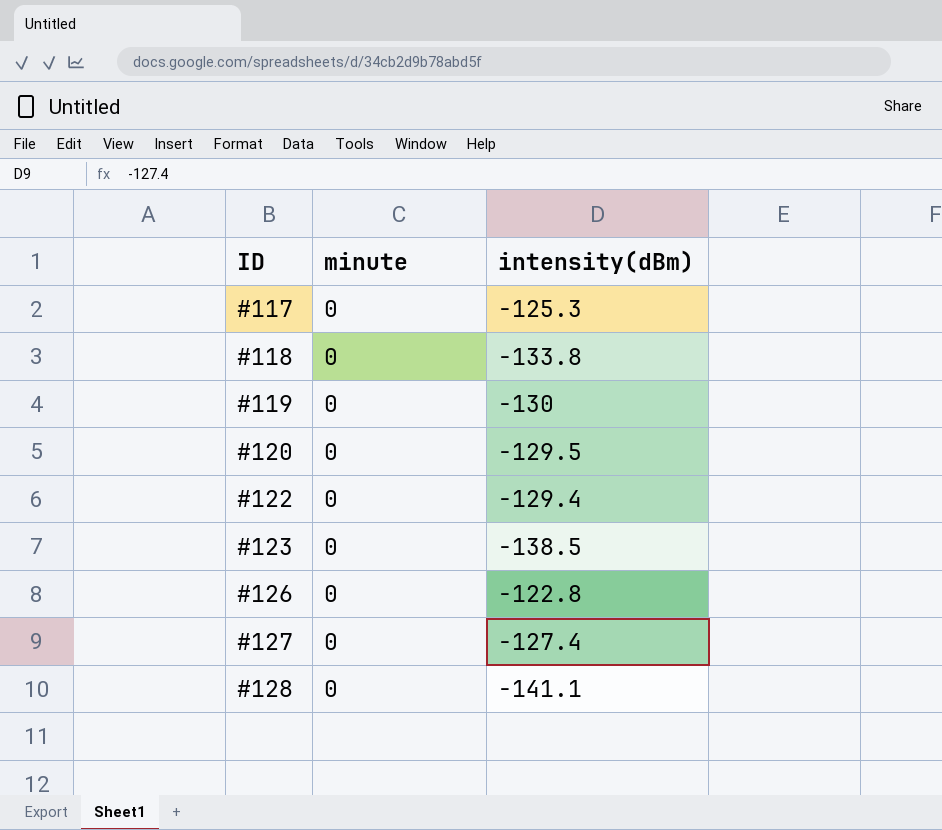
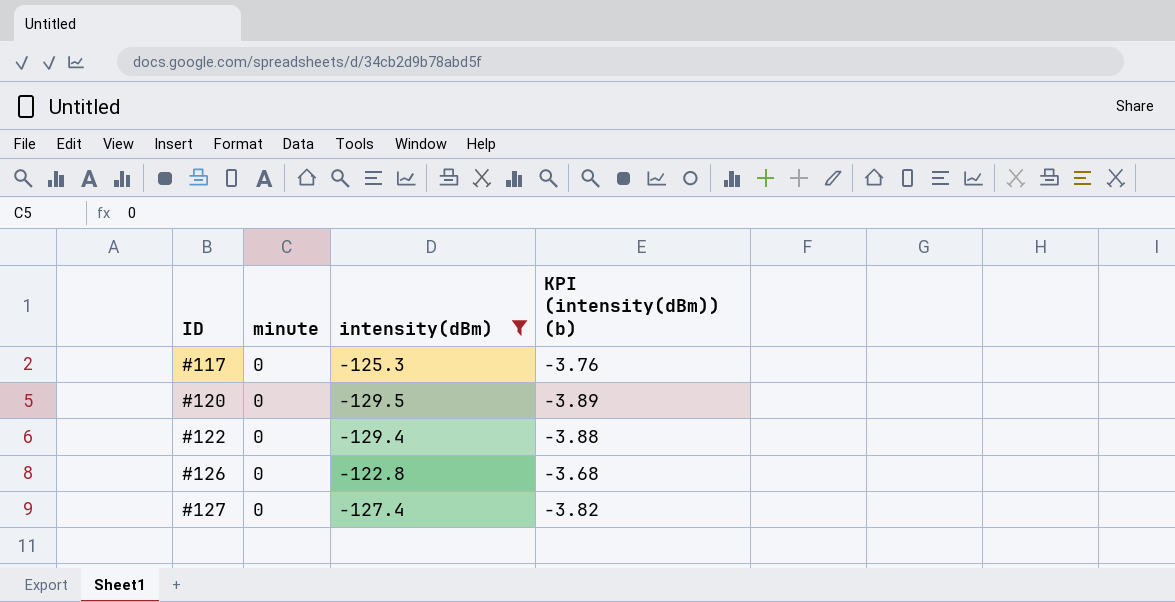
filter: none -> intensity(dBm) >= -129.5
column KPI (intensity(dBm)) (b) | formula: none -> [intensity(dBm)] * 0.03

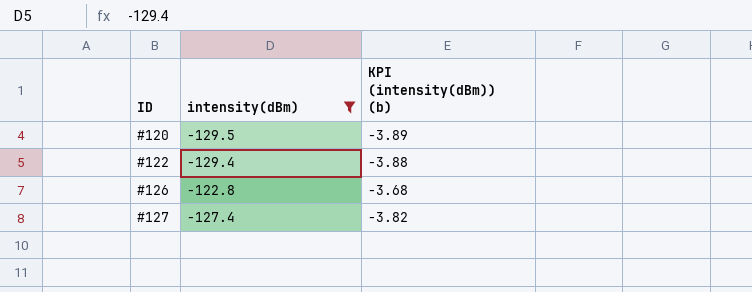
column minute | position: 2 -> none
row #117: 0 | -125.3 | -3.76 -> none

